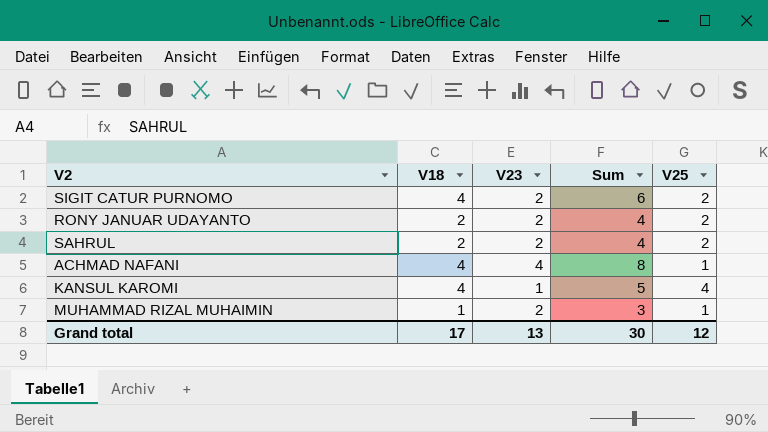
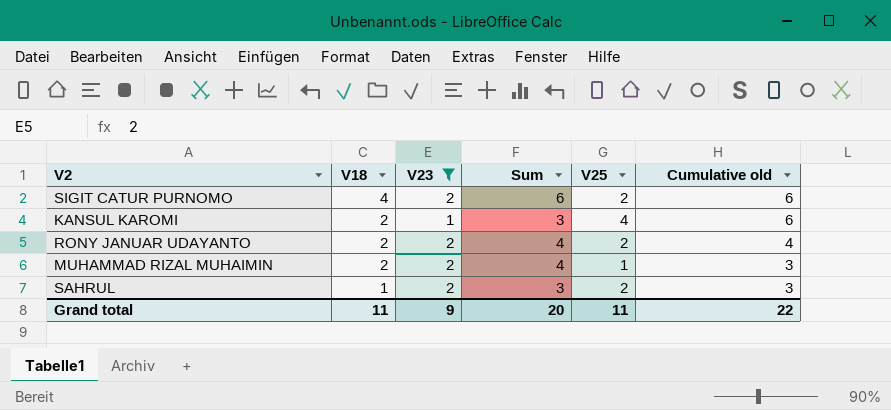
filter: none -> V23 != 4
row order: none -> V18 descending
column Cumulative old | formula: none -> [V18] + [V25]
KANSUL KAROMI | V18: 4 -> 2
KANSUL KAROMI | Sum: 5 -> 3
MUHAMMAD RIZAL MUHAIMIN | V18: 1 -> 2
MUHAMMAD RIZAL MUHAIMIN | Sum: 3 -> 4
SAHRUL | V18: 2 -> 1
SAHRUL | Sum: 4 -> 3
Grand total | V18: 17 -> 11
Grand total | V23: 13 -> 9
Grand total | Sum: 30 -> 20
Grand total | V25: 12 -> 11

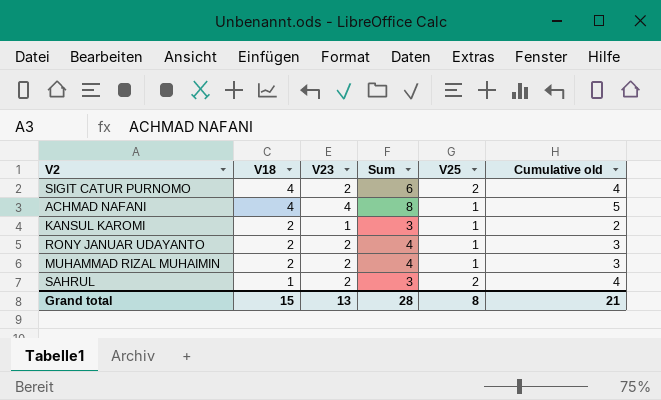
filter: V23 != 4 -> none
column Cumulative old | formula: [V18] + [V25] -> [V23] + [V25]
KANSUL KAROMI | V25: 4 -> 1
RONY JANUAR UDAYANTO | V25: 2 -> 1
Grand total | V18: 11 -> 15
Grand total | V23: 9 -> 13
Grand total | Sum: 20 -> 28
Grand total | V25: 11 -> 8
Grand total | Cumulative old: 22 -> 21

